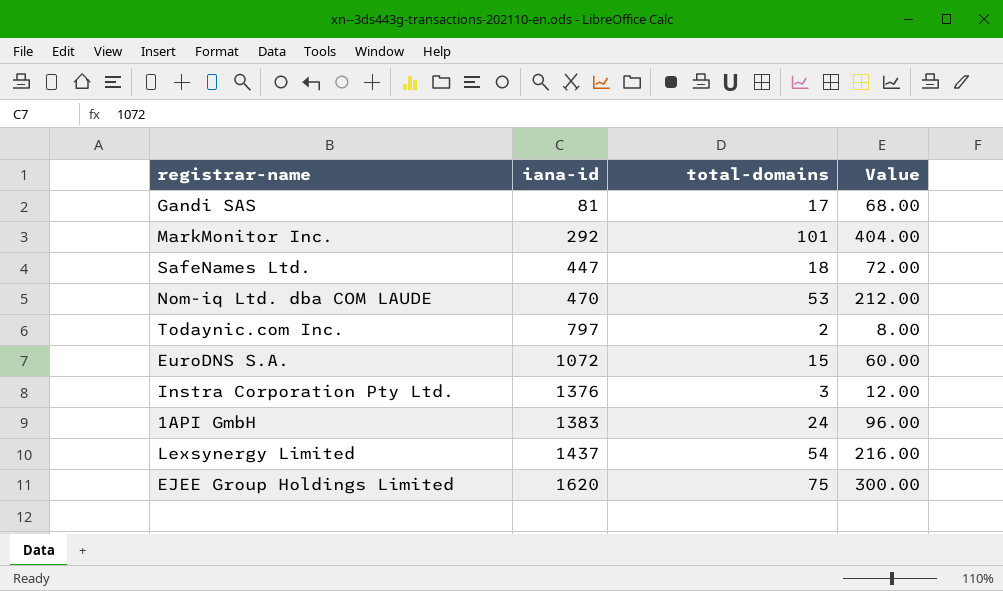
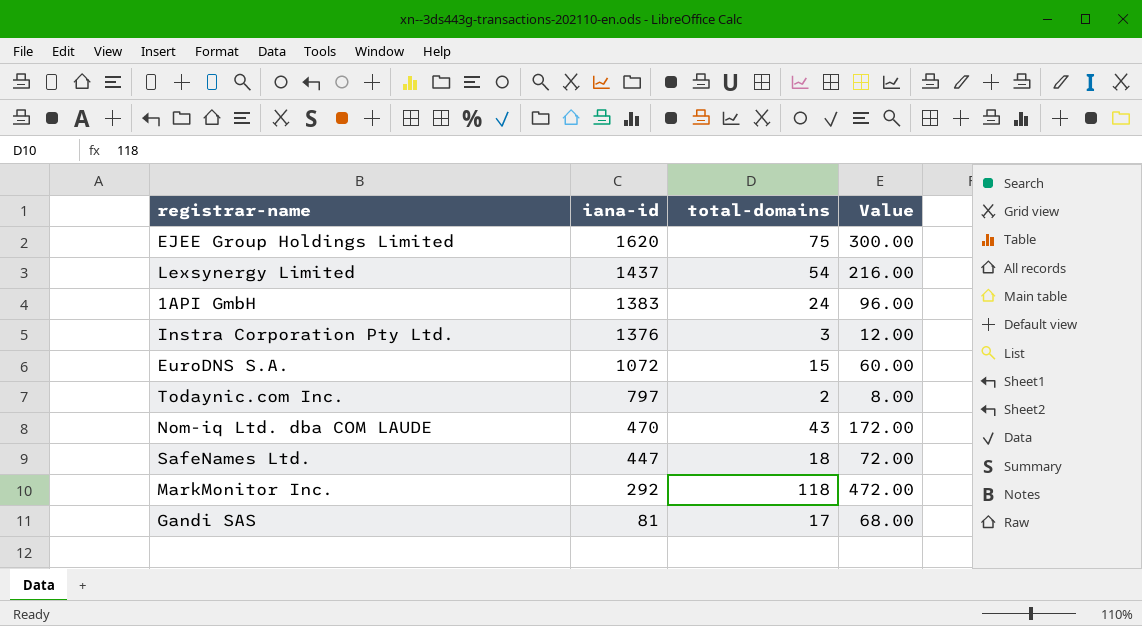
row order: iana-id ascending -> iana-id descending
Nom-iq Ltd. dba COM LAUDE | total-domains: 53 -> 43
Nom-iq Ltd. dba COM LAUDE | Value: 212.00 -> 172.00
MarkMonitor Inc. | total-domains: 101 -> 118
MarkMonitor Inc. | Value: 404.00 -> 472.00

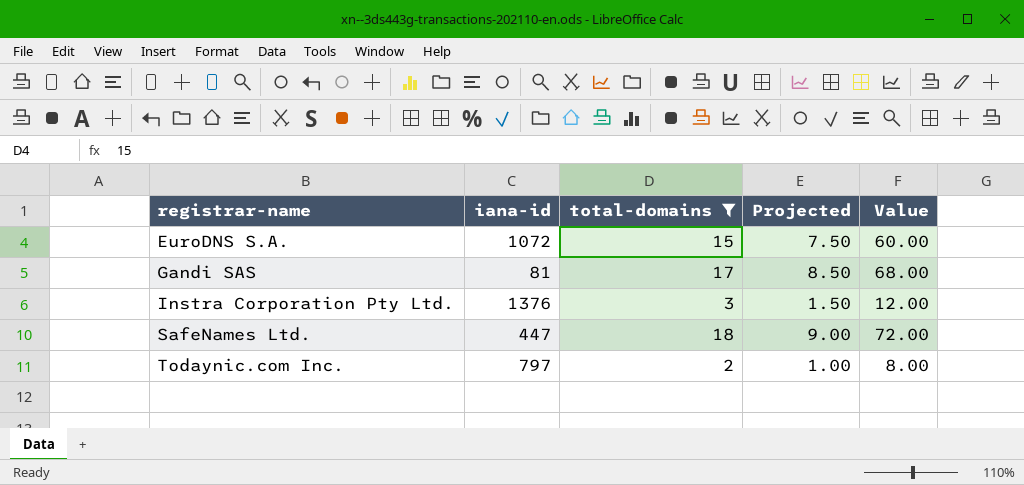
filter: none -> total-domains <= 18
row order: iana-id descending -> registrar-name ascending
column Projected | formula: none -> [total-domains] * 0.5

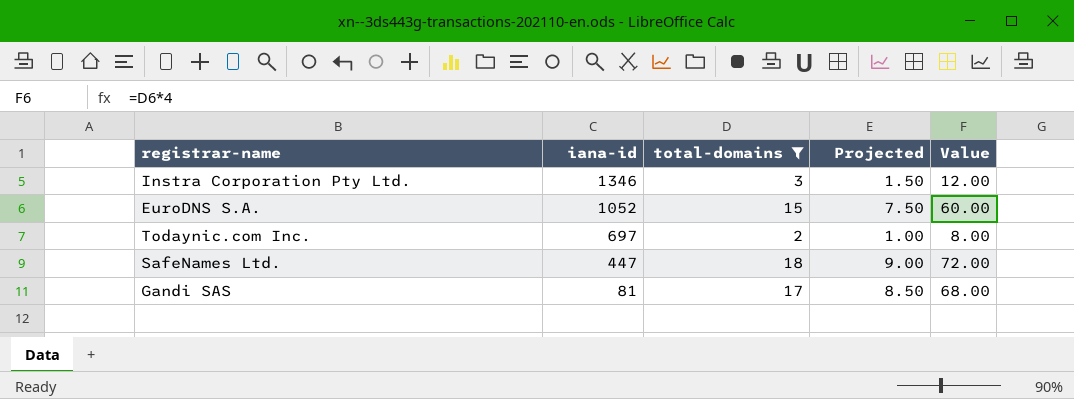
row order: registrar-name ascending -> iana-id descending
Instra Corporation Pty Ltd. | iana-id: 1376 -> 1346
EuroDNS S.A. | iana-id: 1072 -> 1052
Todaynic.com Inc. | iana-id: 797 -> 697

